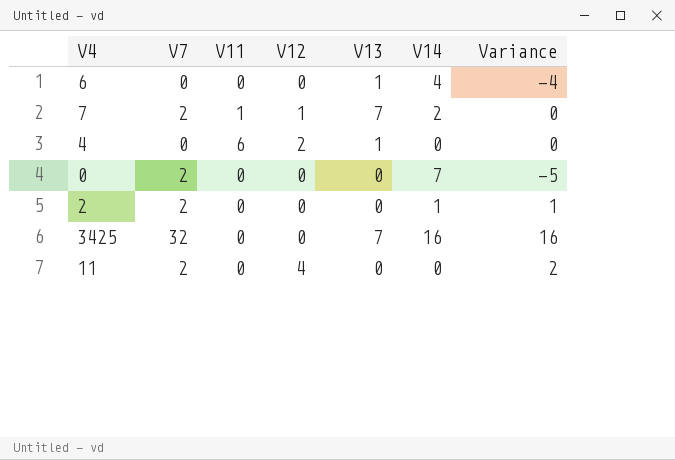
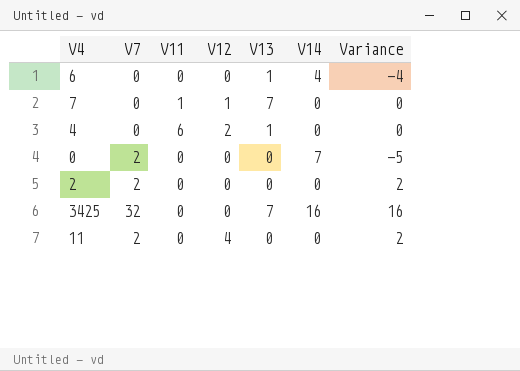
7 | V7: 2 -> 0
7 | V14: 2 -> 0
2 | V14: 1 -> 0
2 | Variance: 1 -> 2

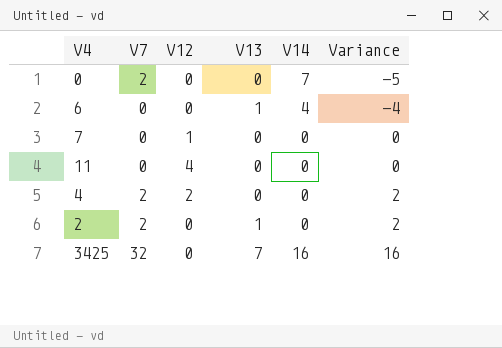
row order: none -> Variance ascending
column V11 | position: 3 -> none
7 | V13: 7 -> 0
11 | V7: 2 -> 0
11 | Variance: 2 -> 0
4 | V7: 0 -> 2
4 | V13: 1 -> 0
4 | Variance: 0 -> 2
2 | V13: 0 -> 1

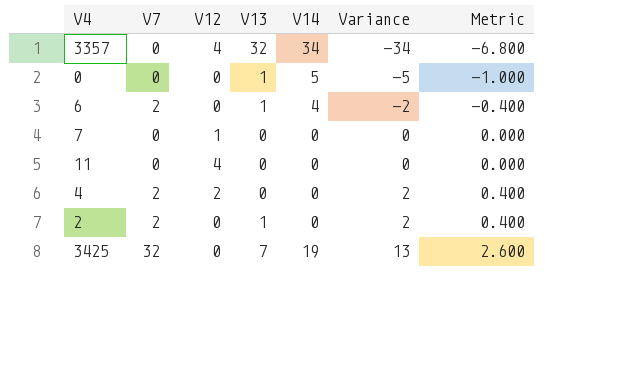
column Metric | formula: none -> [Variance] * 0.2
row 3357: none -> 0 | 4 | 32 | 34 | -34 | -6.800
0 | V7: 2 -> 0
0 | V13: 0 -> 1
0 | V14: 7 -> 5
6 | V7: 0 -> 2
6 | Variance: -4 -> -2
3425 | V14: 16 -> 19
3425 | Variance: 16 -> 13

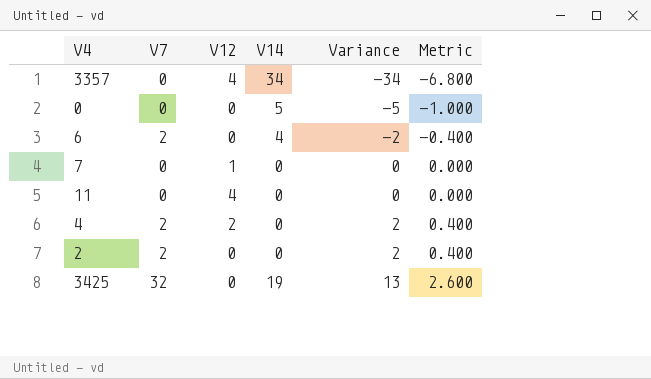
column V13 | position: 4 -> none

